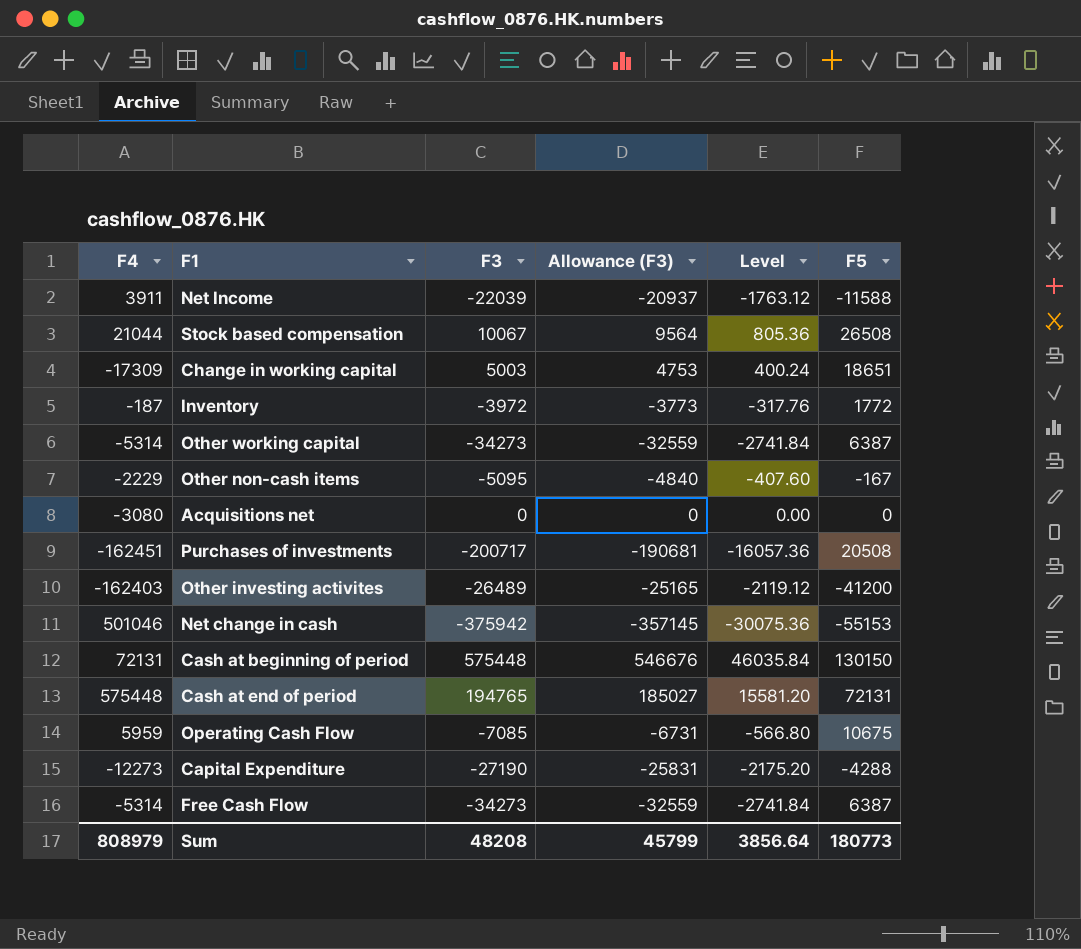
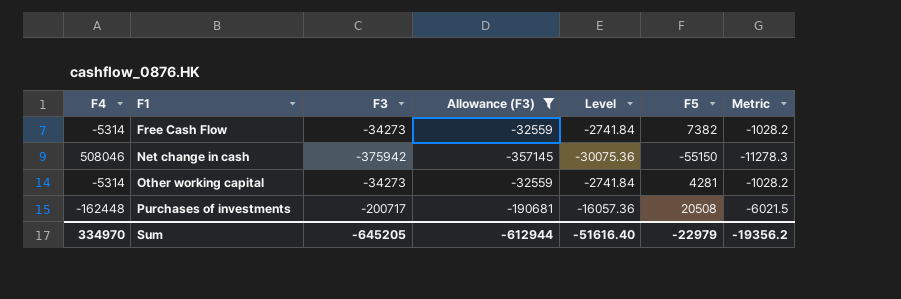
filter: none -> Allowance (F3) <= -32559
row order: none -> F1 ascending
column Metric | formula: none -> [F3] * 0.03
Free Cash Flow | F5: 6387 -> 7382
Net change in cash | F4: 501046 -> 508046
Net change in cash | F5: -55153 -> -55150
Other working capital | F5: 6387 -> 4281
Purchases of investments | F4: -162451 -> -162448
Sum | F4: 808979 -> 334970
Sum | F3: 48208 -> -645205
Sum | Allowance (F3): 45799 -> -612944
Sum | Level: 3856.64 -> -51616.40
Sum | F5: 180773 -> -22979

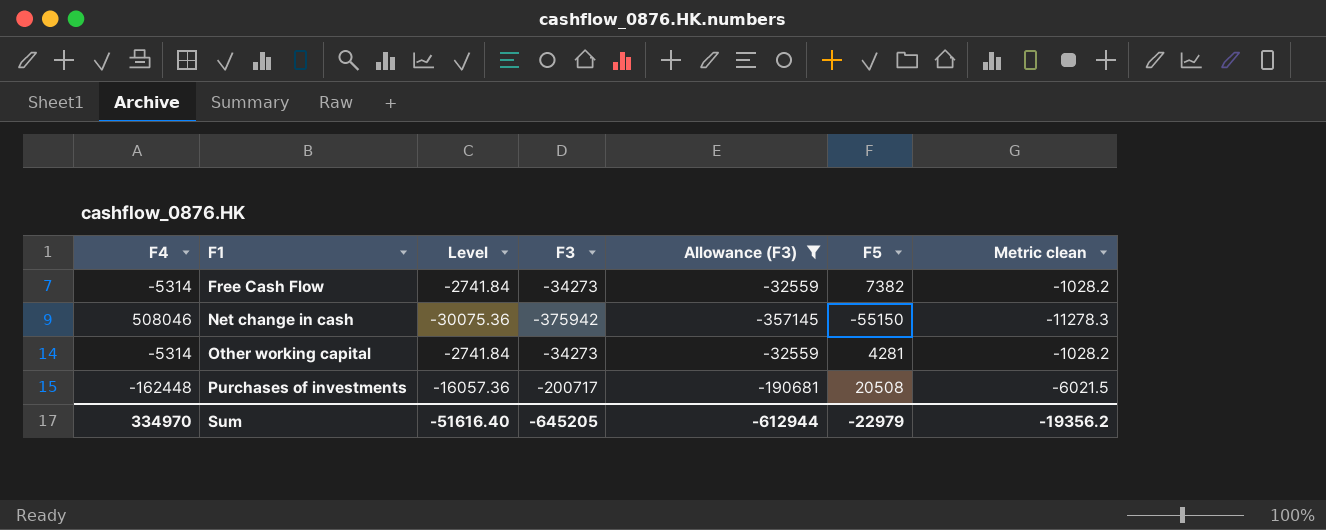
column Level | position: 5 -> 3
column name: Metric -> Metric clean

